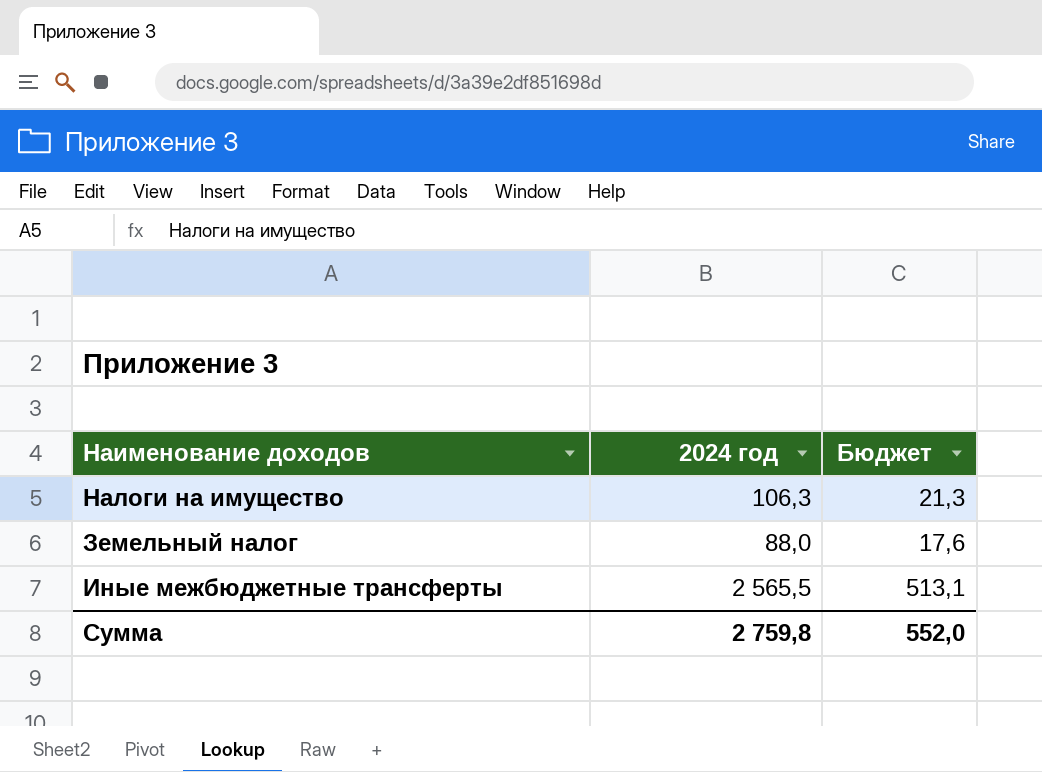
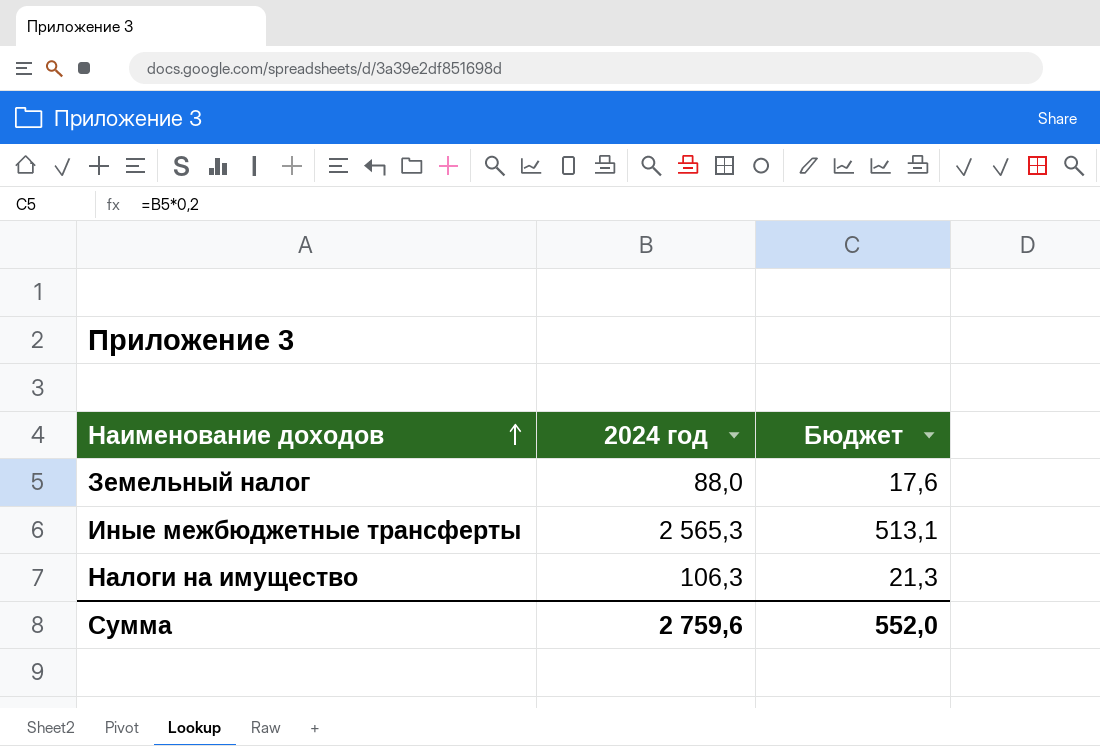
row order: none -> Наименование доходов ascending
Иные межбюджетные трансферты | 2024 год: 2 565,5 -> 2 565,3
Сумма | 2024 год: 2 759,8 -> 2 759,6

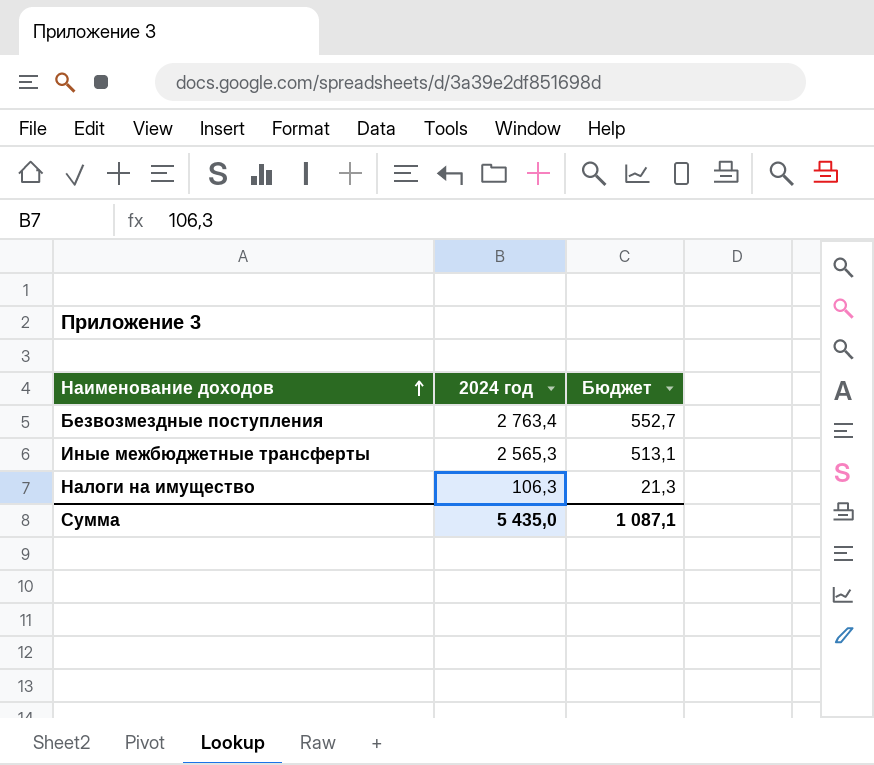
row Земельный налог: 88,0 | 17,6 -> none
row Безвозмездные поступления: none -> 2 763,4 | 552,7
Сумма | 2024 год: 2 759,6 -> 5 435,0
Сумма | Бюджет: 552,0 -> 1 087,1

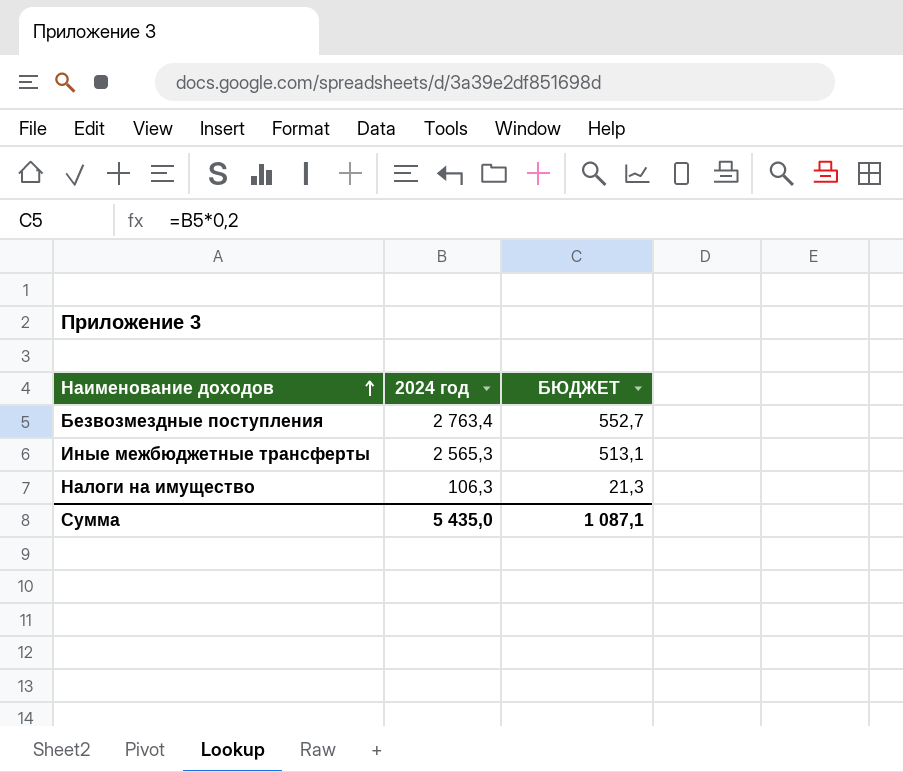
column name: Бюджет -> БЮДЖЕТ

